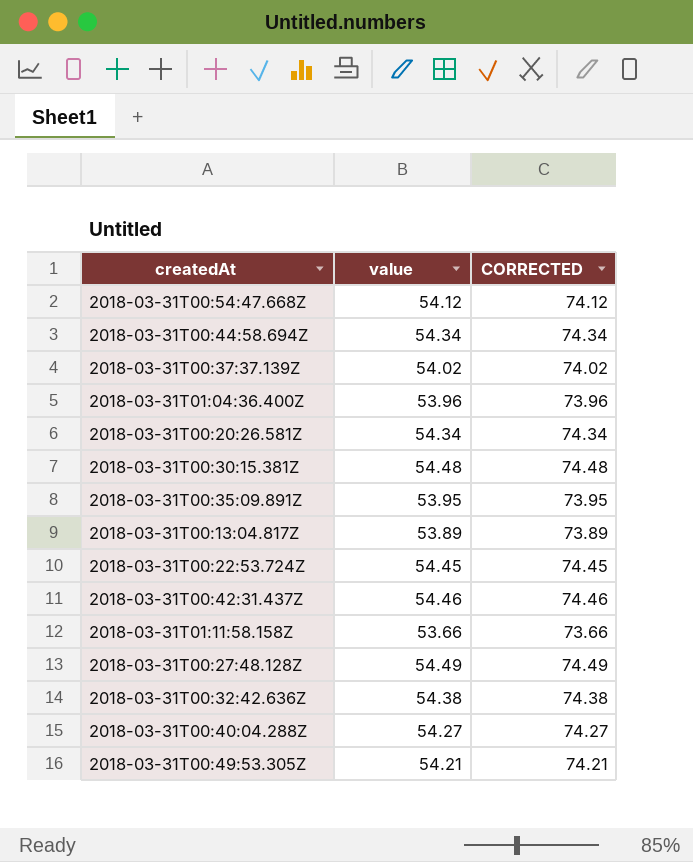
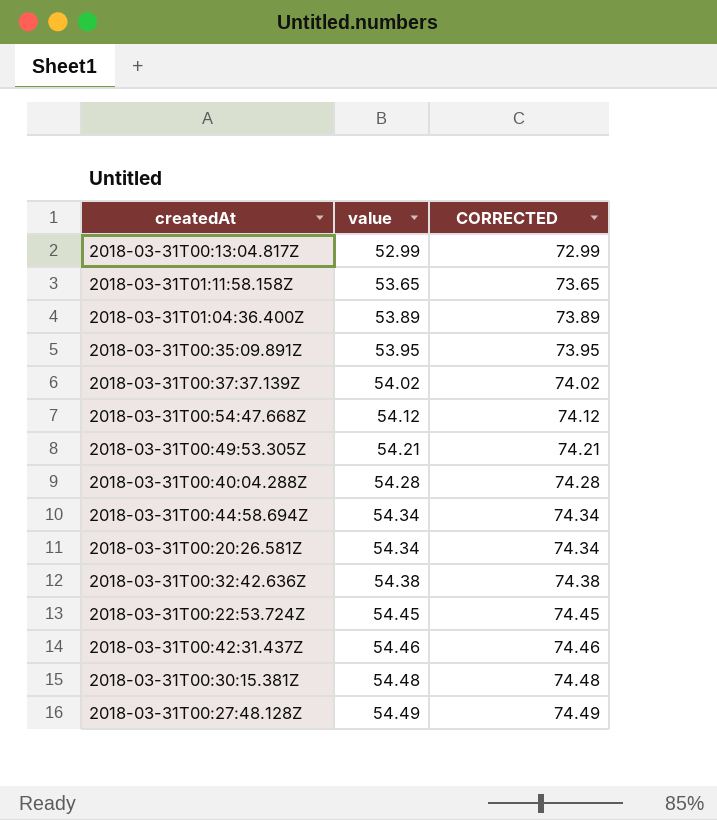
row order: none -> value ascending
2018-03-31T00:13:04.817Z | value: 53.89 -> 52.99
2018-03-31T00:13:04.817Z | CORRECTED: 73.89 -> 72.99
2018-03-31T01:11:58.158Z | value: 53.66 -> 53.65
2018-03-31T01:11:58.158Z | CORRECTED: 73.66 -> 73.65
2018-03-31T01:04:36.400Z | value: 53.96 -> 53.89
2018-03-31T01:04:36.400Z | CORRECTED: 73.96 -> 73.89
2018-03-31T00:40:04.288Z | value: 54.27 -> 54.28
2018-03-31T00:40:04.288Z | CORRECTED: 74.27 -> 74.28

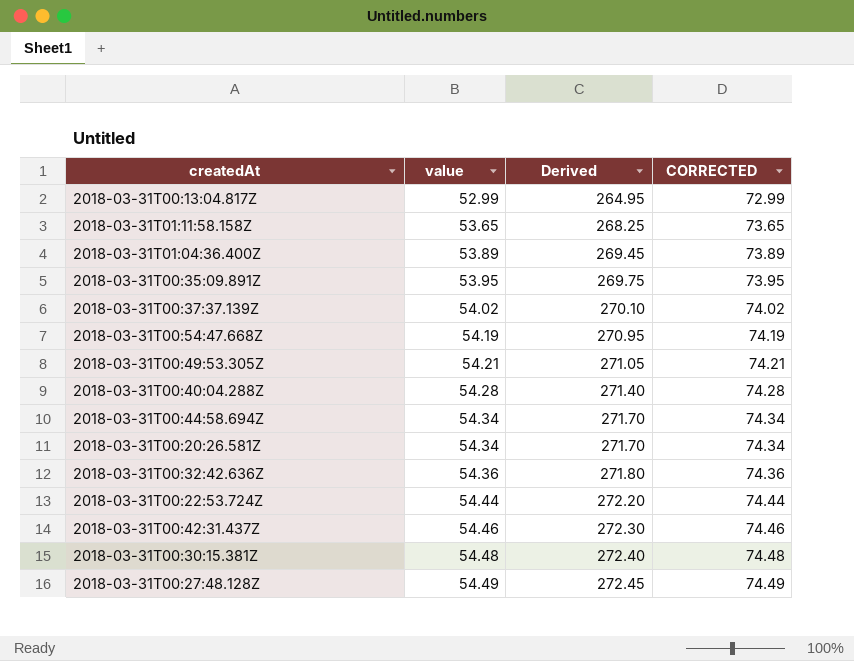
column Derived | formula: none -> [value] * 5
2018-03-31T00:54:47.668Z | value: 54.12 -> 54.19
2018-03-31T00:54:47.668Z | CORRECTED: 74.12 -> 74.19
2018-03-31T00:32:42.636Z | value: 54.38 -> 54.36
2018-03-31T00:32:42.636Z | CORRECTED: 74.38 -> 74.36
2018-03-31T00:22:53.724Z | value: 54.45 -> 54.44
2018-03-31T00:22:53.724Z | CORRECTED: 74.45 -> 74.44

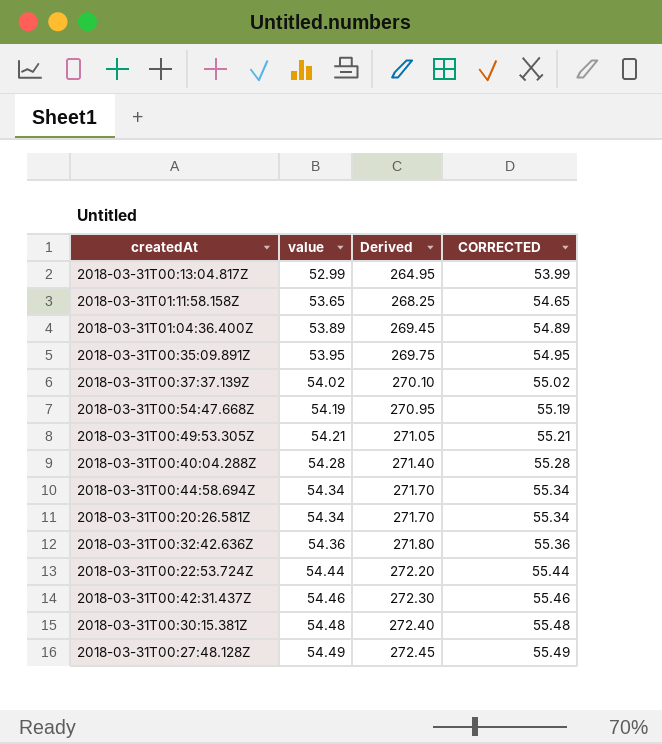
column CORRECTED | formula: [value] + 20 -> [value] + 1

